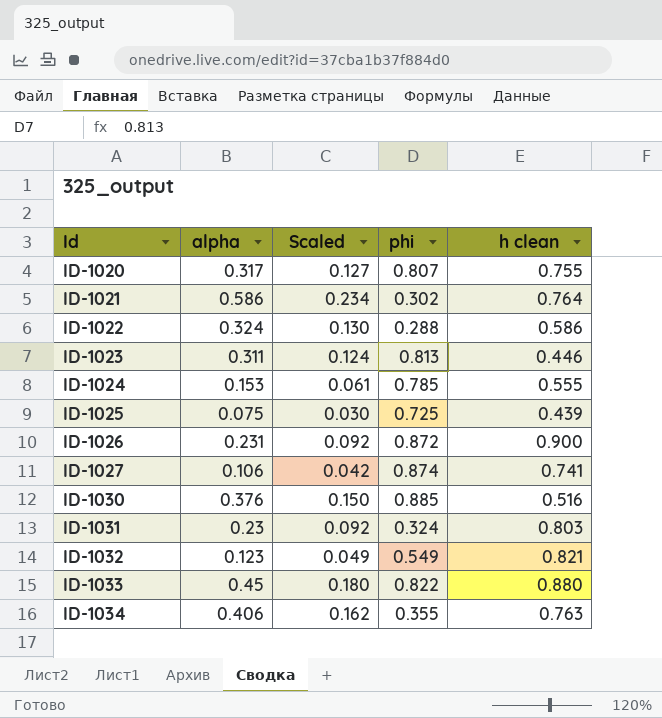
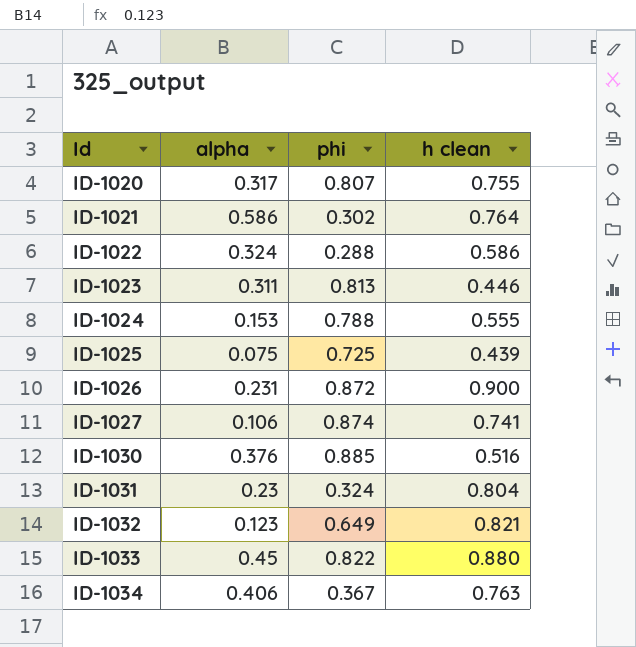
column Scaled | formula: [alpha] * 0.4 -> none
ID-1024 | phi: 0.785 -> 0.788
ID-1031 | h clean: 0.803 -> 0.804
ID-1032 | phi: 0.549 -> 0.649
ID-1034 | phi: 0.355 -> 0.367

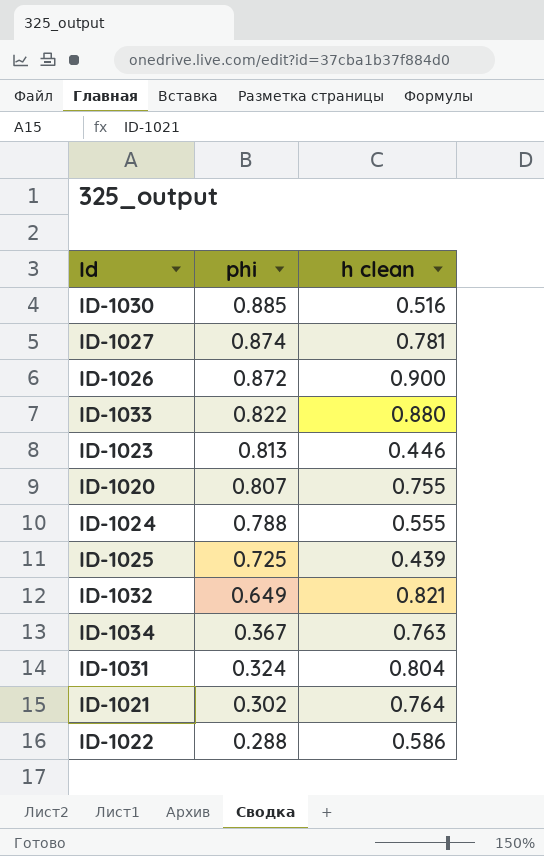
row order: Id ascending -> phi descending
column alpha | position: 2 -> none
ID-1027 | h clean: 0.741 -> 0.781

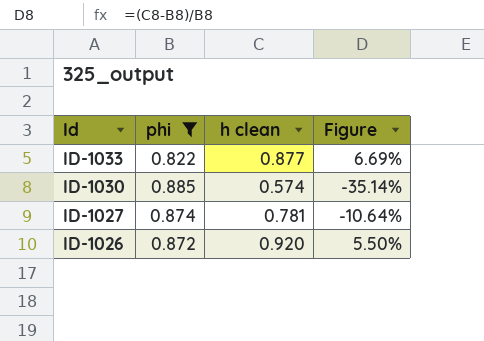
filter: none -> phi >= 0.822
row order: phi descending -> Id descending
column Figure | formula: none -> ([h clean] - [phi]) / [phi]
ID-1033 | h clean: 0.880 -> 0.877
ID-1030 | h clean: 0.516 -> 0.574
ID-1026 | h clean: 0.900 -> 0.920

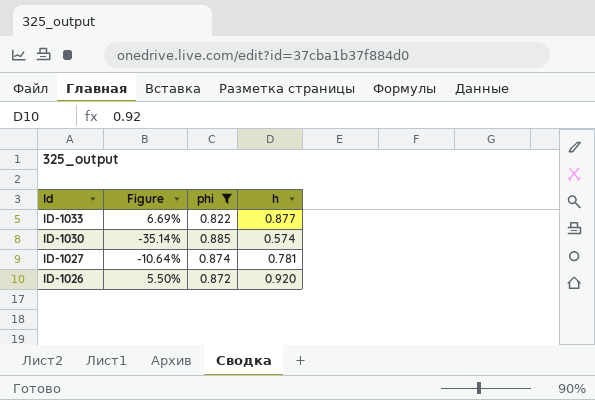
column Figure | position: 4 -> 2
column name: h clean -> h

